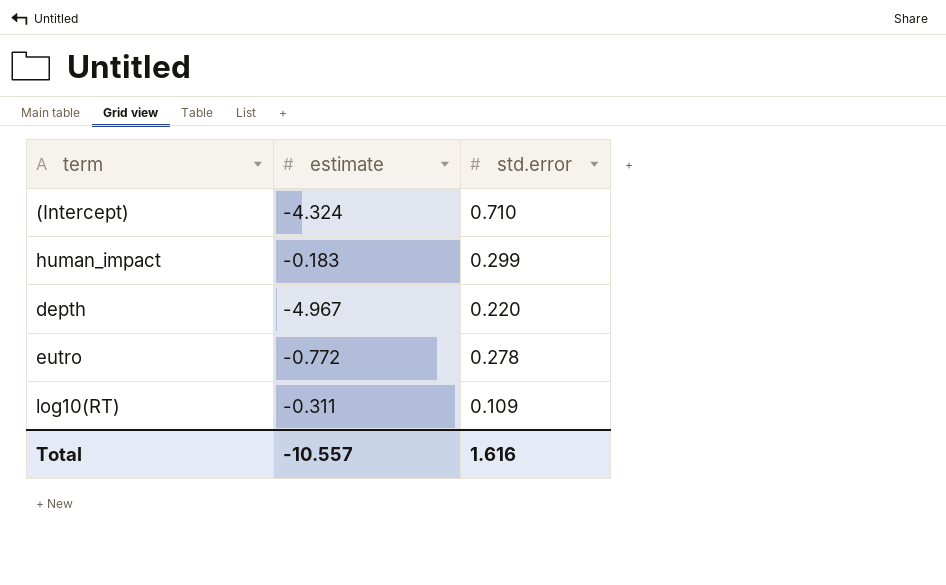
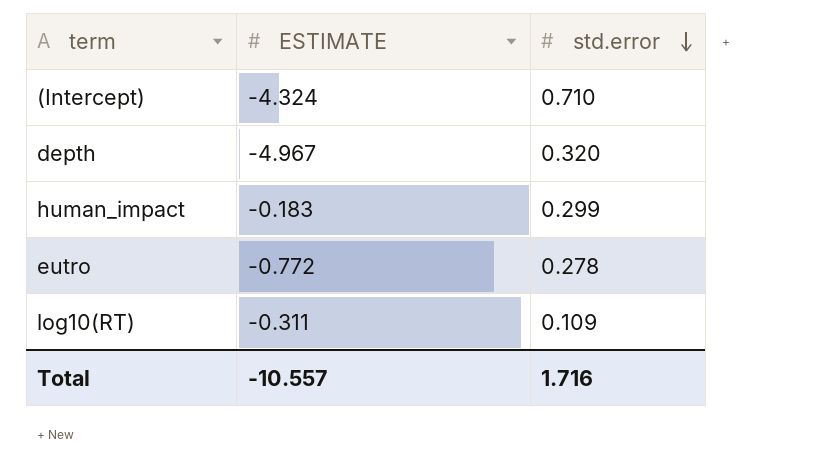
row order: none -> std.error descending
column name: estimate -> ESTIMATE
depth | std.error: 0.220 -> 0.320
Total | std.error: 1.616 -> 1.716

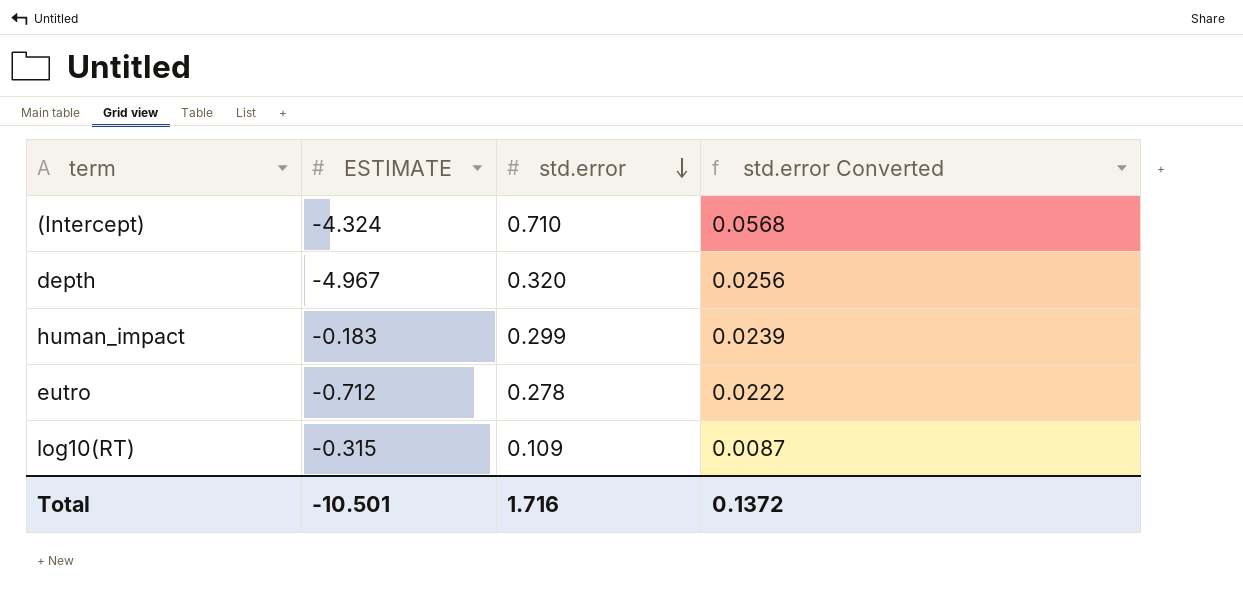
column std.error Converted | formula: none -> [std.error] * 0.08
eutro | ESTIMATE: -0.772 -> -0.712
log10(RT) | ESTIMATE: -0.311 -> -0.315
Total | ESTIMATE: -10.557 -> -10.501

